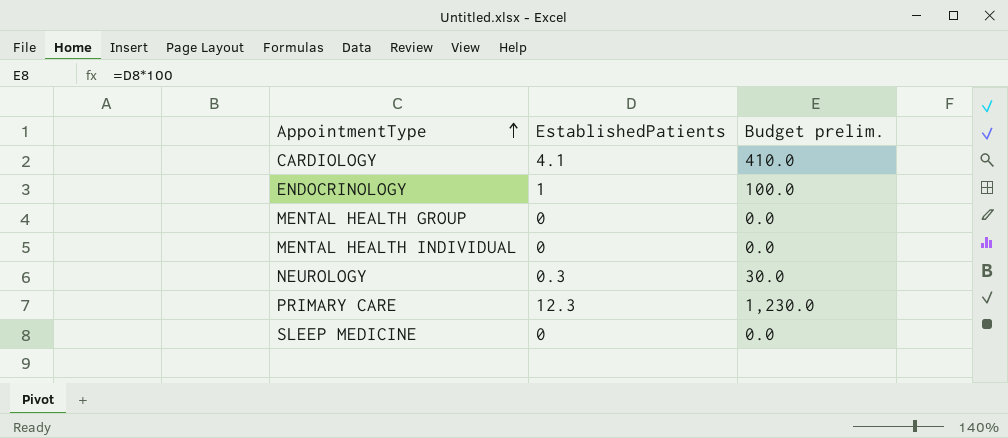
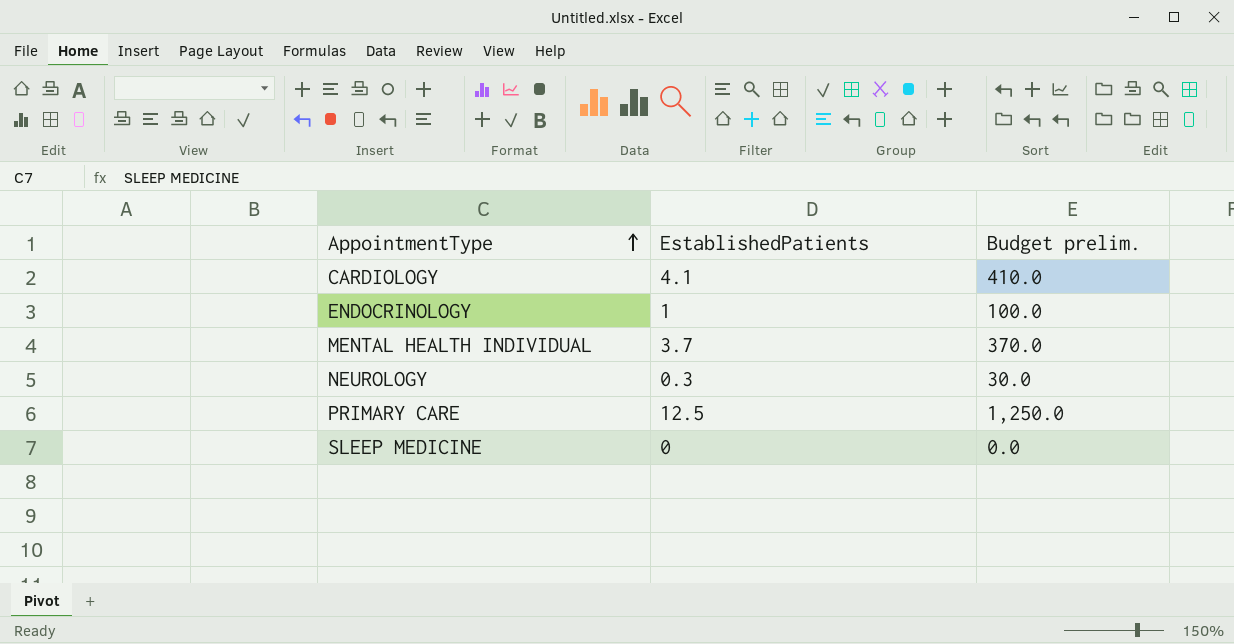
row MENTAL HEALTH GROUP: 0 | 0.0 -> none
MENTAL HEALTH INDIVIDUAL | EstablishedPatients: 0 -> 3.7
MENTAL HEALTH INDIVIDUAL | Budget prelim.: 0.0 -> 370.0
PRIMARY CARE | EstablishedPatients: 12.3 -> 12.5
PRIMARY CARE | Budget prelim.: 1,230.0 -> 1,250.0

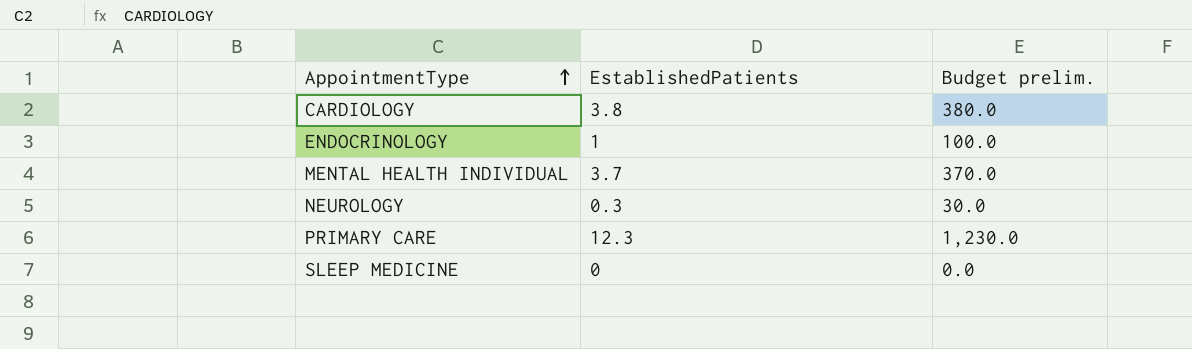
CARDIOLOGY | EstablishedPatients: 4.1 -> 3.8
CARDIOLOGY | Budget prelim.: 410.0 -> 380.0
PRIMARY CARE | EstablishedPatients: 12.5 -> 12.3
PRIMARY CARE | Budget prelim.: 1,250.0 -> 1,230.0

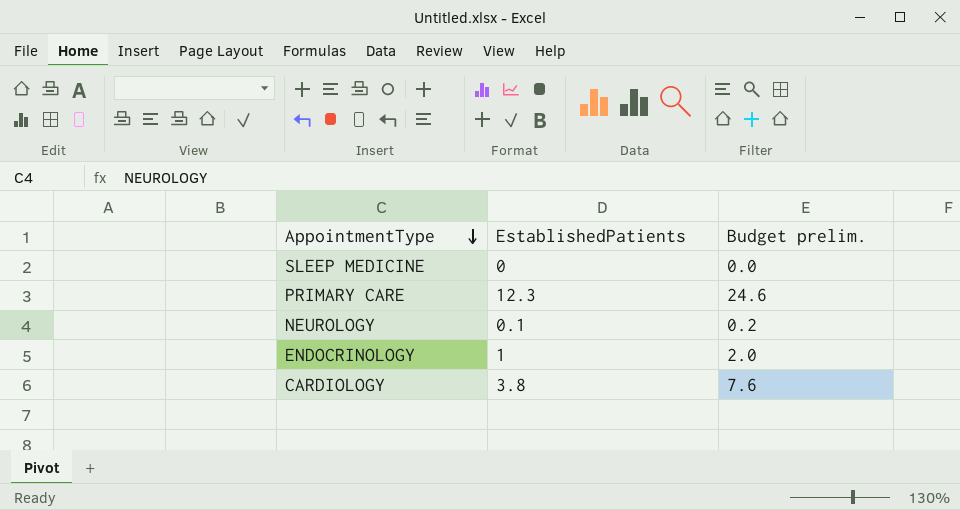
row order: AppointmentType ascending -> AppointmentType descending
column Budget prelim. | formula: [EstablishedPatients] * 100 -> [EstablishedPatients] * 2
row MENTAL HEALTH INDIVIDUAL: 3.7 | 370.0 -> none
NEUROLOGY | EstablishedPatients: 0.3 -> 0.1

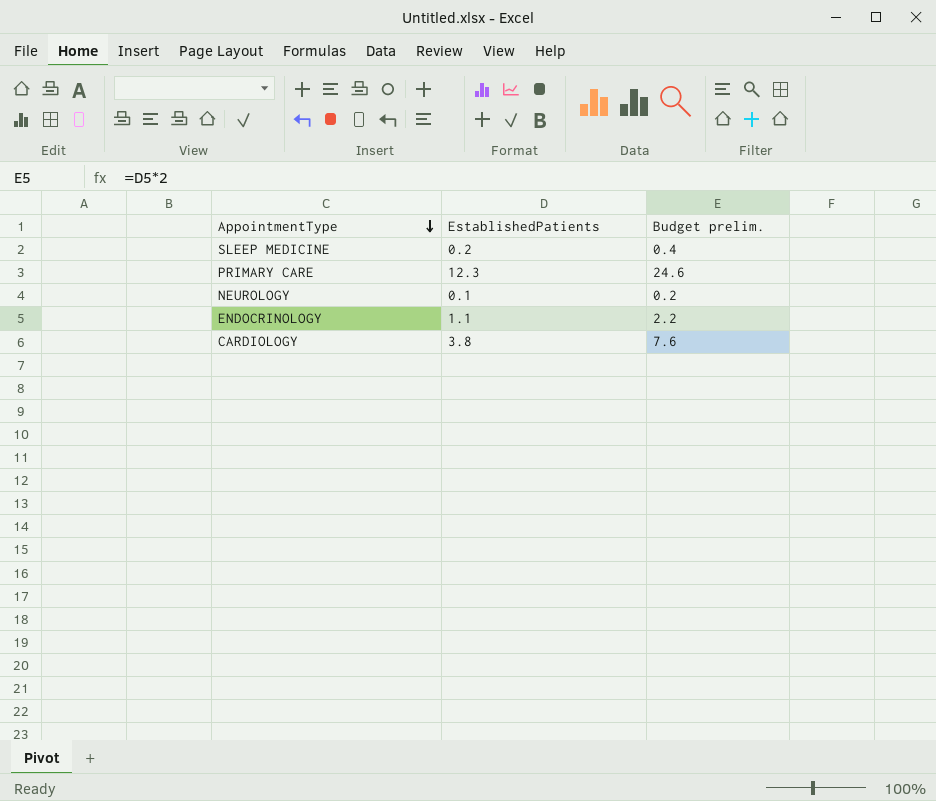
SLEEP MEDICINE | EstablishedPatients: 0 -> 0.2
SLEEP MEDICINE | Budget prelim.: 0.0 -> 0.4
ENDOCRINOLOGY | EstablishedPatients: 1 -> 1.1
ENDOCRINOLOGY | Budget prelim.: 2.0 -> 2.2

